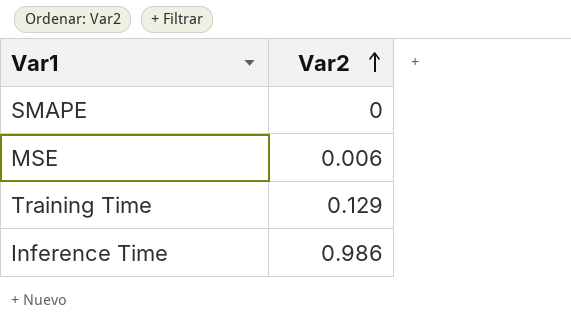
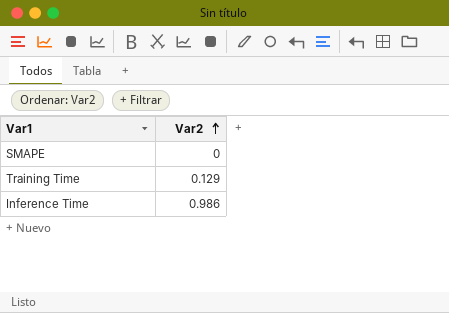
row MSE: 0.006 -> none

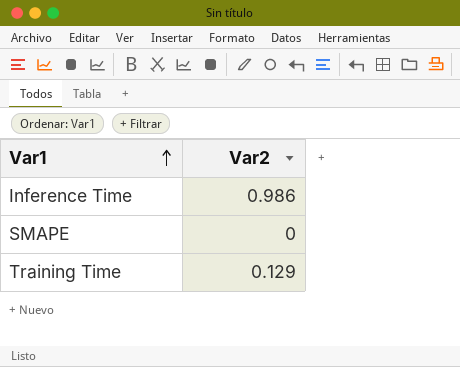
row order: Var2 ascending -> Var1 ascending

